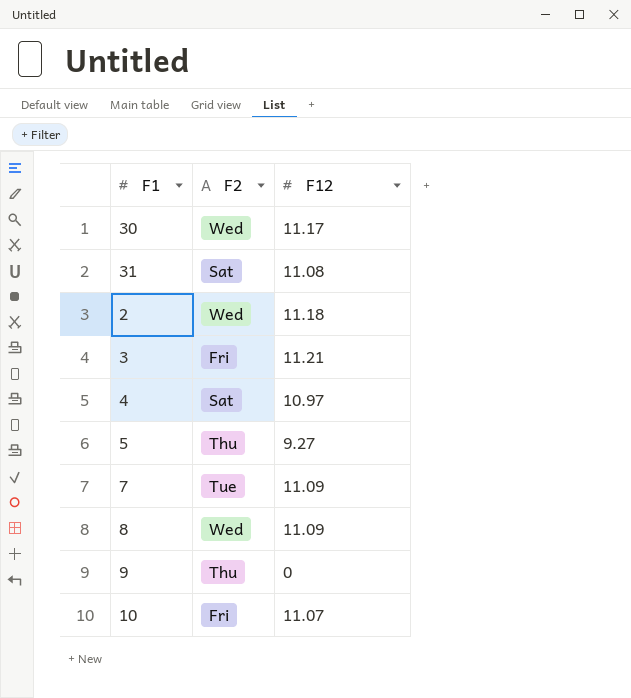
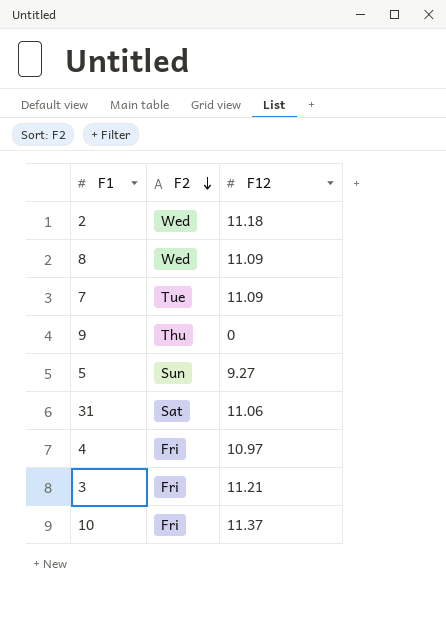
row order: none -> F2 descending
row 30: Wed | 11.17 -> none
5 | F2: Thu -> Sun
31 | F12: 11.08 -> 11.06
4 | F2: Sat -> Fri
10 | F12: 11.07 -> 11.37

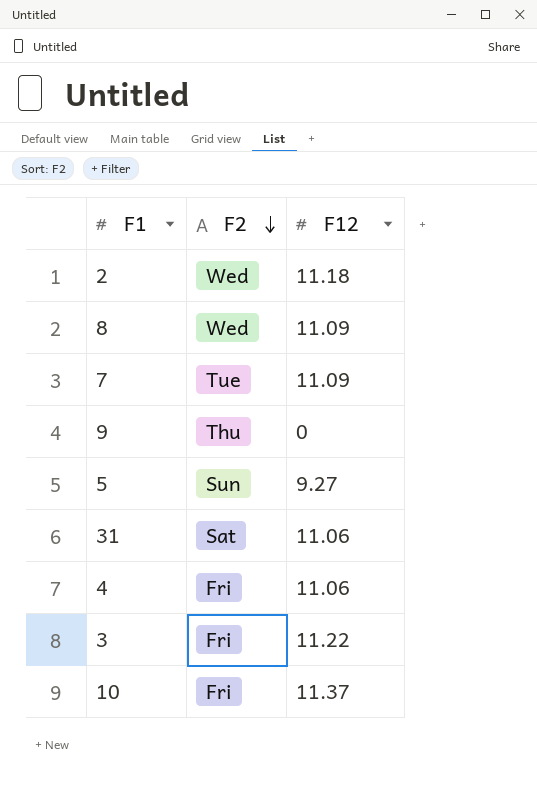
4 | F12: 10.97 -> 11.06
3 | F12: 11.21 -> 11.22

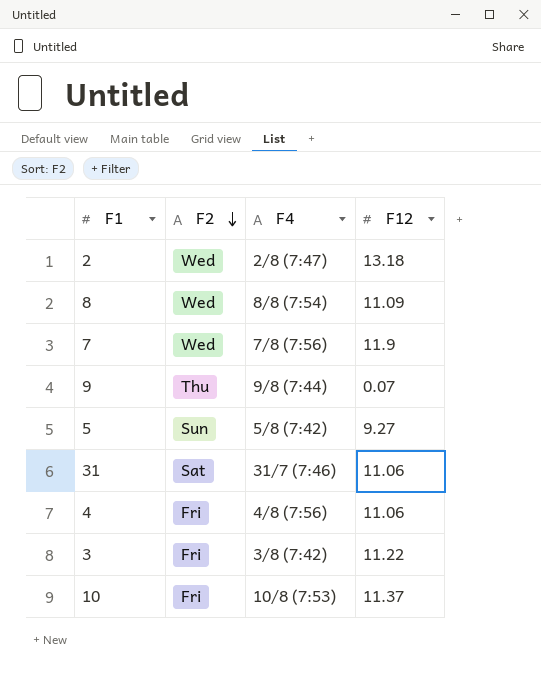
column F4 | position: none -> 3
2 | F12: 11.18 -> 13.18
7 | F2: Tue -> Wed
7 | F12: 11.09 -> 11.9
9 | F12: 0 -> 0.07

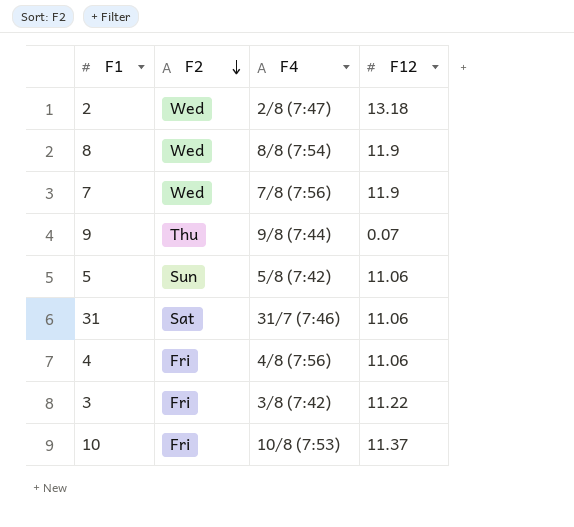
8 | F12: 11.09 -> 11.9
5 | F12: 9.27 -> 11.06

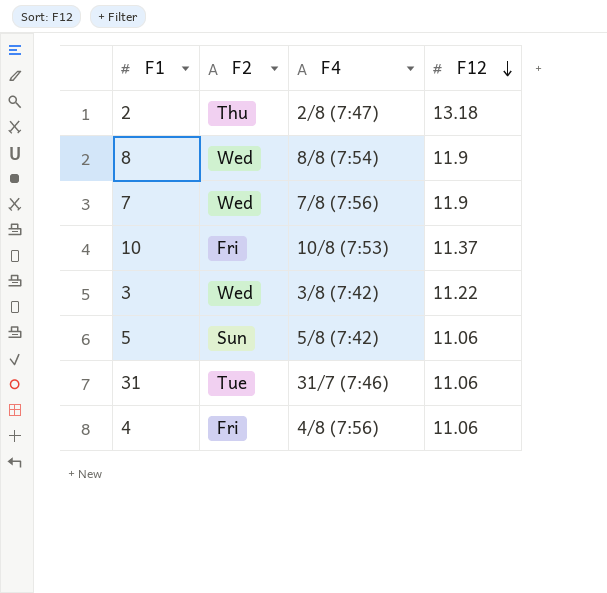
row order: F2 descending -> F12 descending
row 9: Thu | 9/8 (7:44) | 0.07 -> none
2 | F2: Wed -> Thu
3 | F2: Fri -> Wed
31 | F2: Sat -> Tue

